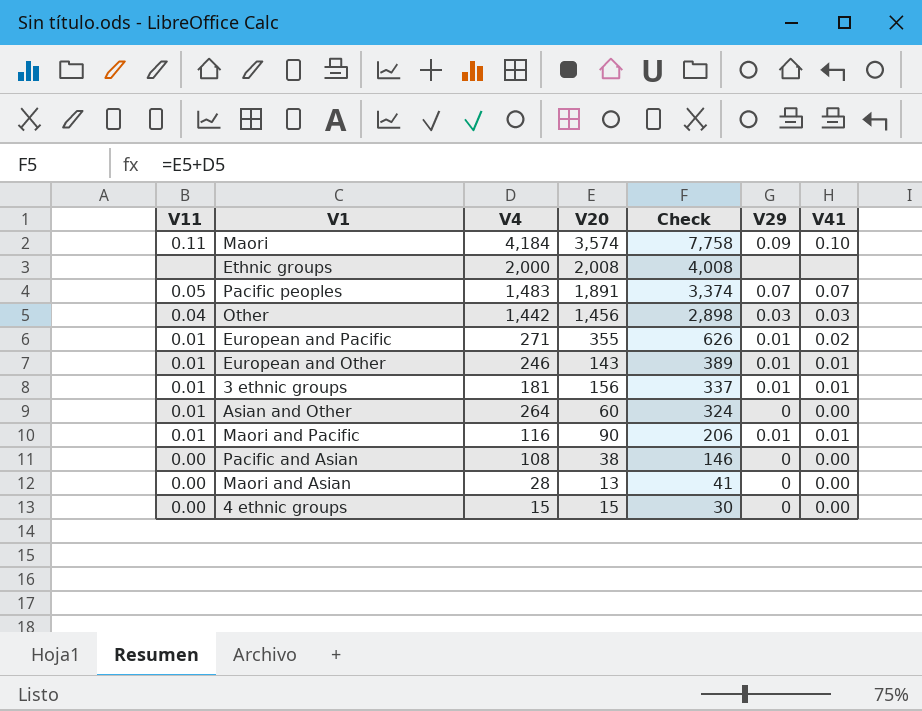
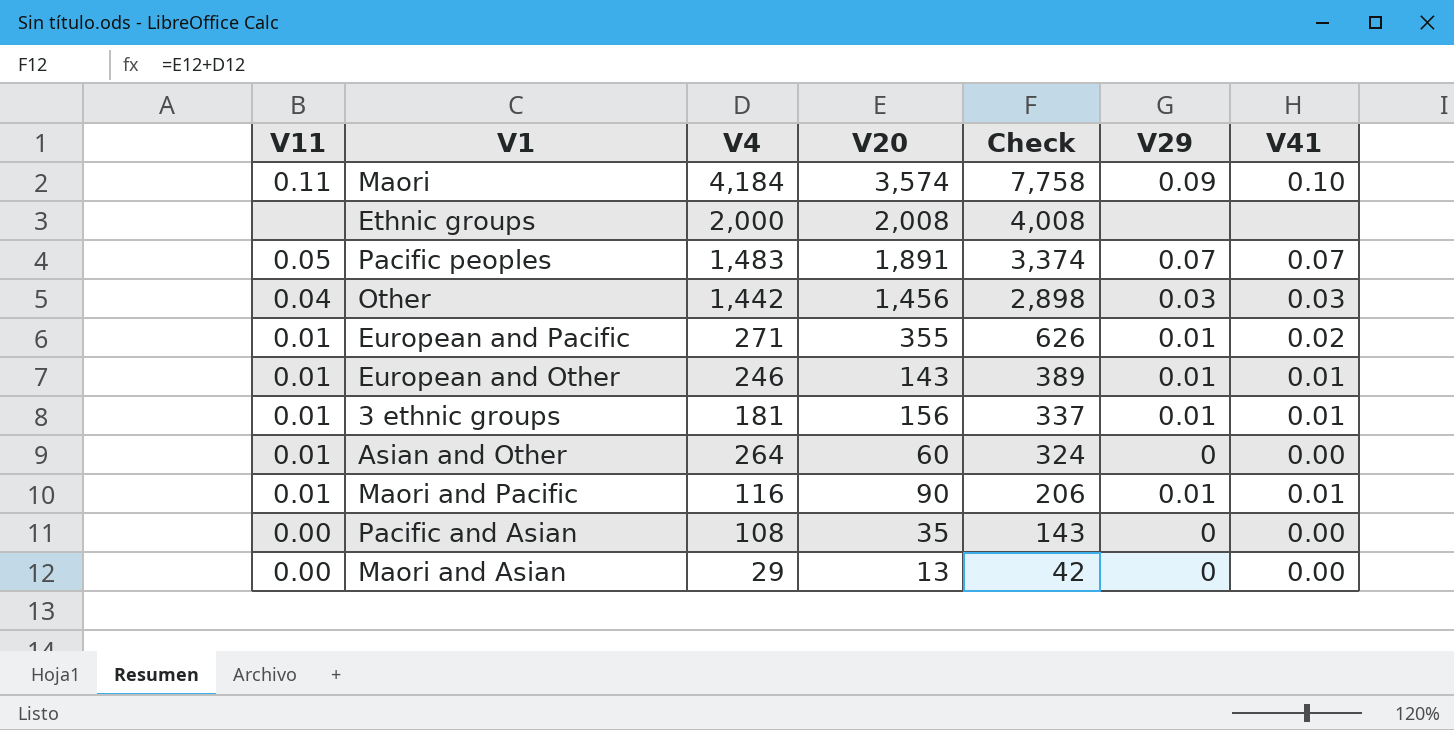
row 4 ethnic groups: 0.00 | 15 | 15 | 30 | 0 | 0.00 -> none
Pacific and Asian | V20: 38 -> 35
Pacific and Asian | Check: 146 -> 143
Maori and Asian | V4: 28 -> 29
Maori and Asian | Check: 41 -> 42

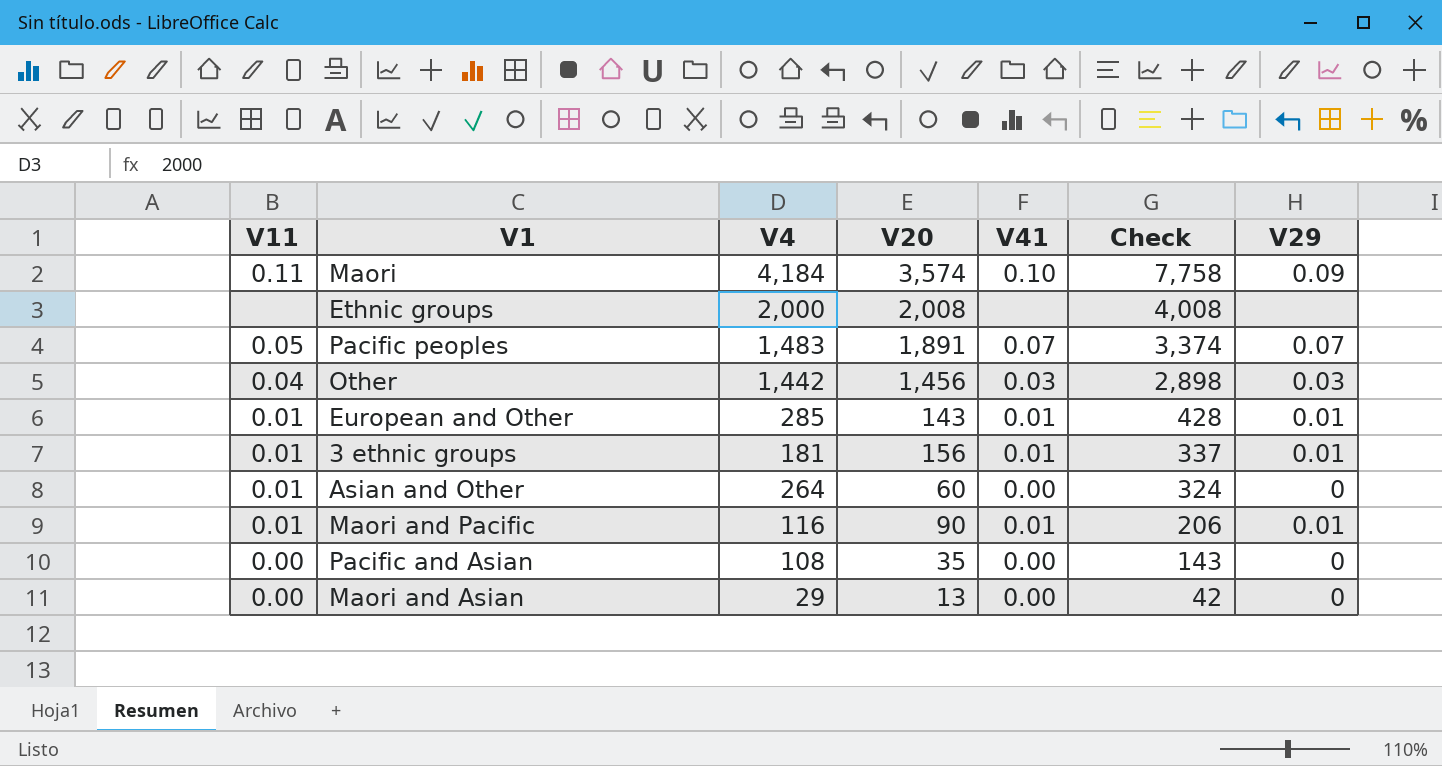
column V41 | position: 7 -> 5
row European and Pacific: 0.01 | 271 | 355 | 626 | 0.01 | 0.02 -> none
European and Other | V4: 246 -> 285
European and Other | Check: 389 -> 428

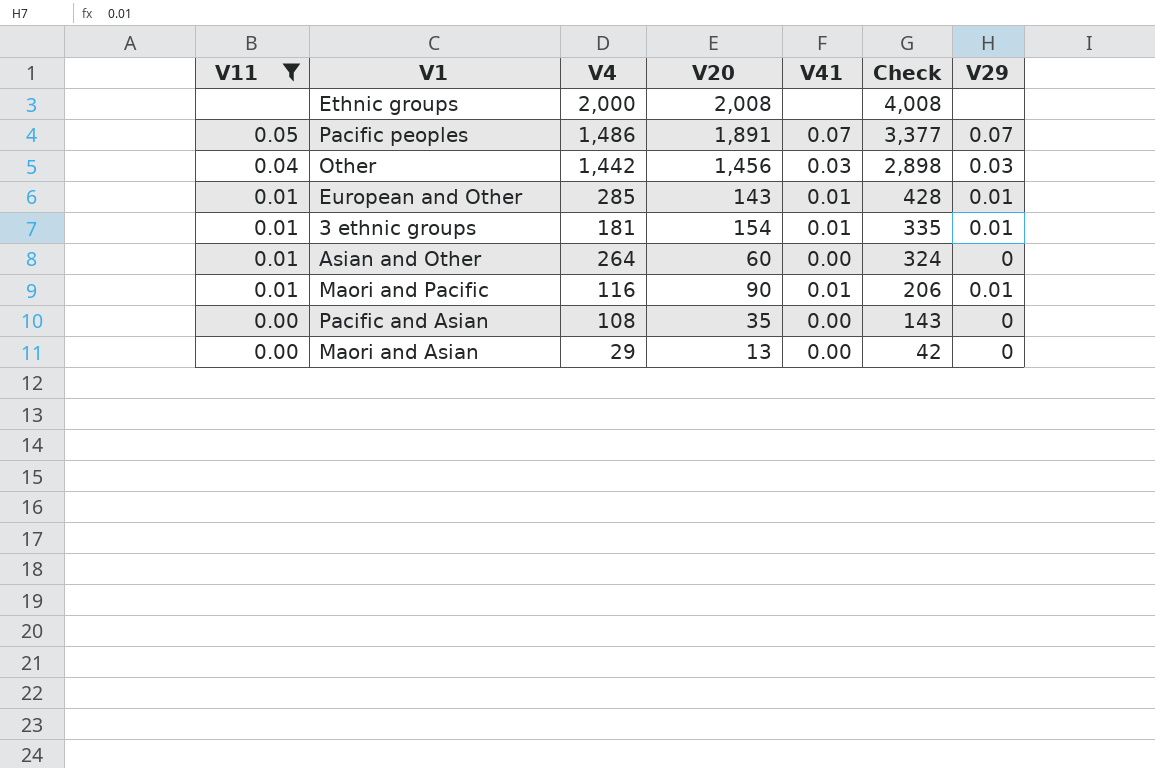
filter: none -> V11 != 0.11
Pacific peoples | V4: 1,483 -> 1,486
Pacific peoples | Check: 3,374 -> 3,377
3 ethnic groups | V20: 156 -> 154
3 ethnic groups | Check: 337 -> 335

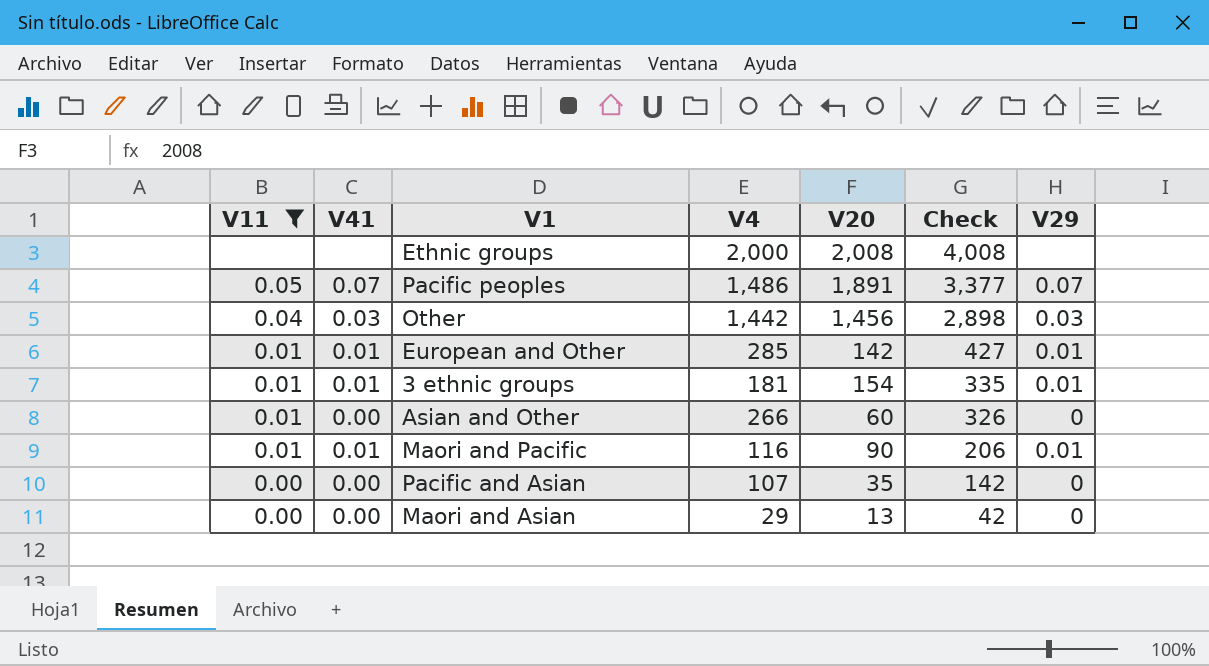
column V41 | position: 5 -> 2
European and Other | V20: 143 -> 142
European and Other | Check: 428 -> 427
Asian and Other | V4: 264 -> 266
Asian and Other | Check: 324 -> 326
Pacific and Asian | V4: 108 -> 107
Pacific and Asian | Check: 143 -> 142

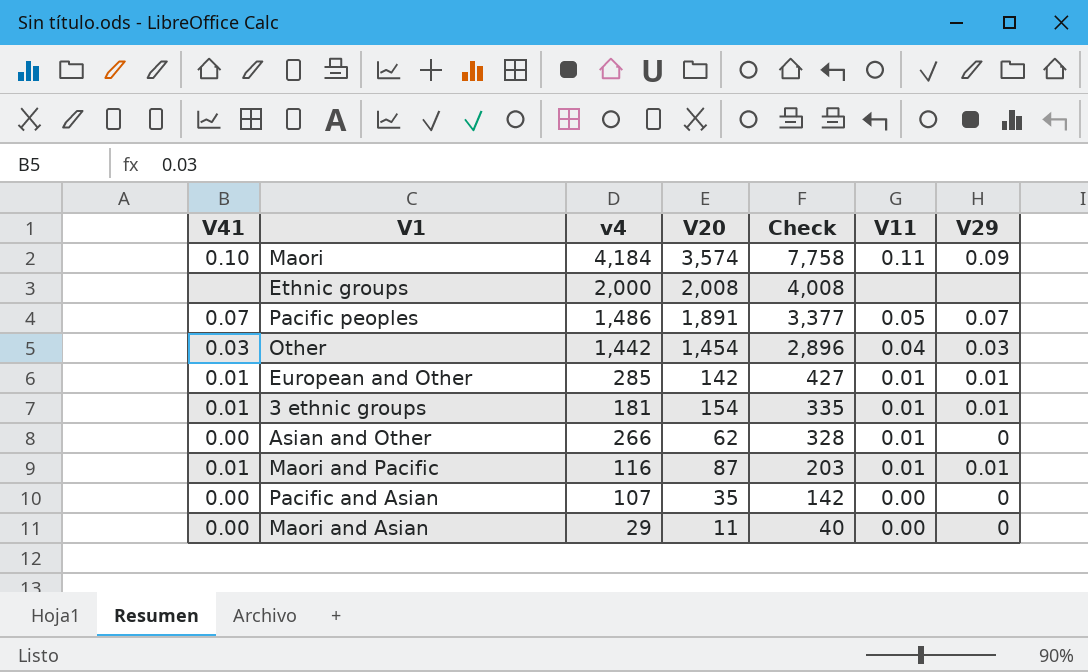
filter: V11 != 0.11 -> none
column name: V4 -> v4
column V11 | position: 1 -> 6
Other | V20: 1,456 -> 1,454
Other | Check: 2,898 -> 2,896
Asian and Other | V20: 60 -> 62
Asian and Other | Check: 326 -> 328
Maori and Pacific | V20: 90 -> 87
Maori and Pacific | Check: 206 -> 203
Maori and Asian | V20: 13 -> 11
Maori and Asian | Check: 42 -> 40

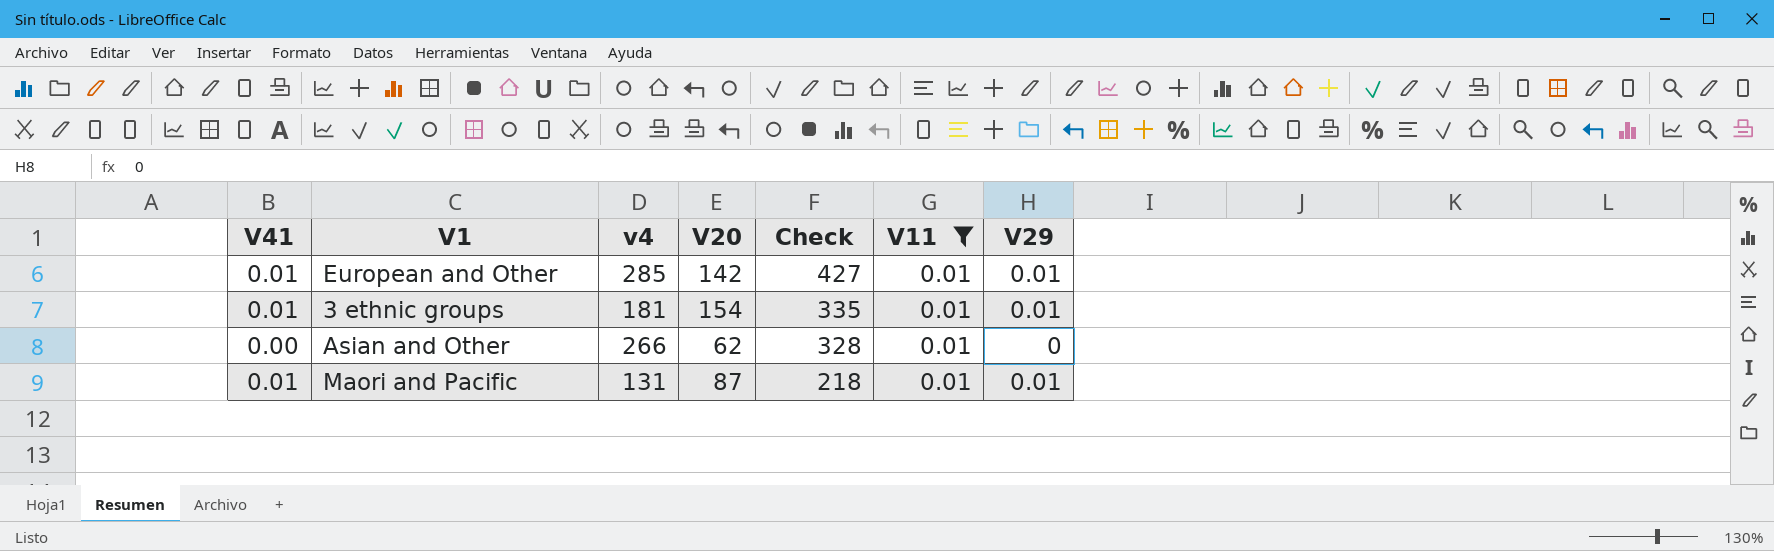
filter: none -> V11 = 0.01
Maori and Pacific | v4: 116 -> 131
Maori and Pacific | Check: 203 -> 218

